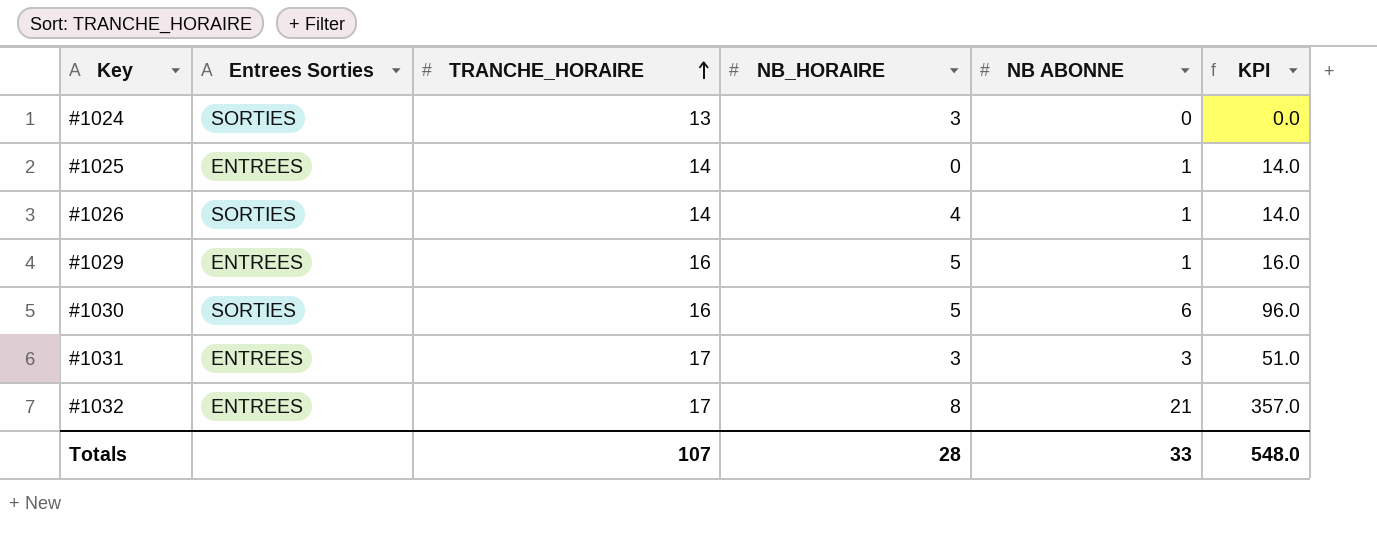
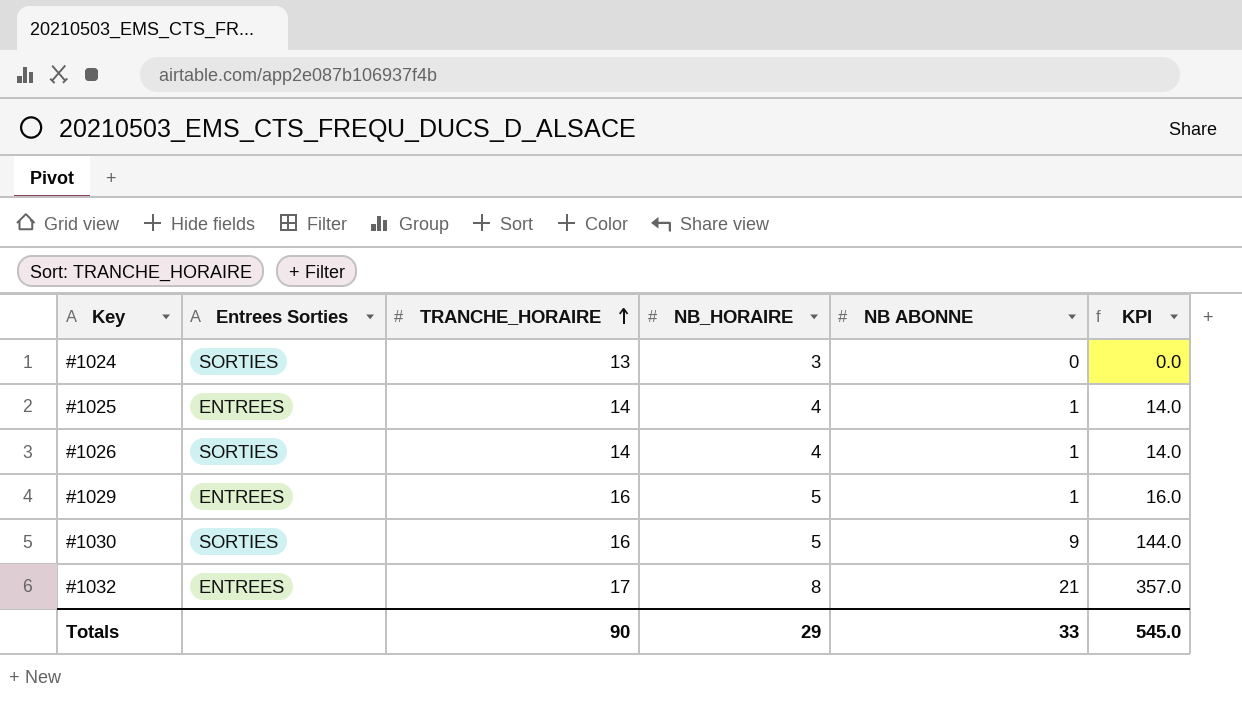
row #1031: ENTREES | 17 | 3 | 3 | 51.0 -> none
#1025 | NB_HORAIRE: 0 -> 4
#1030 | NB ABONNE: 6 -> 9
#1030 | KPI: 96.0 -> 144.0
Totals | TRANCHE_HORAIRE: 107 -> 90
Totals | NB_HORAIRE: 28 -> 29
Totals | KPI: 548.0 -> 545.0

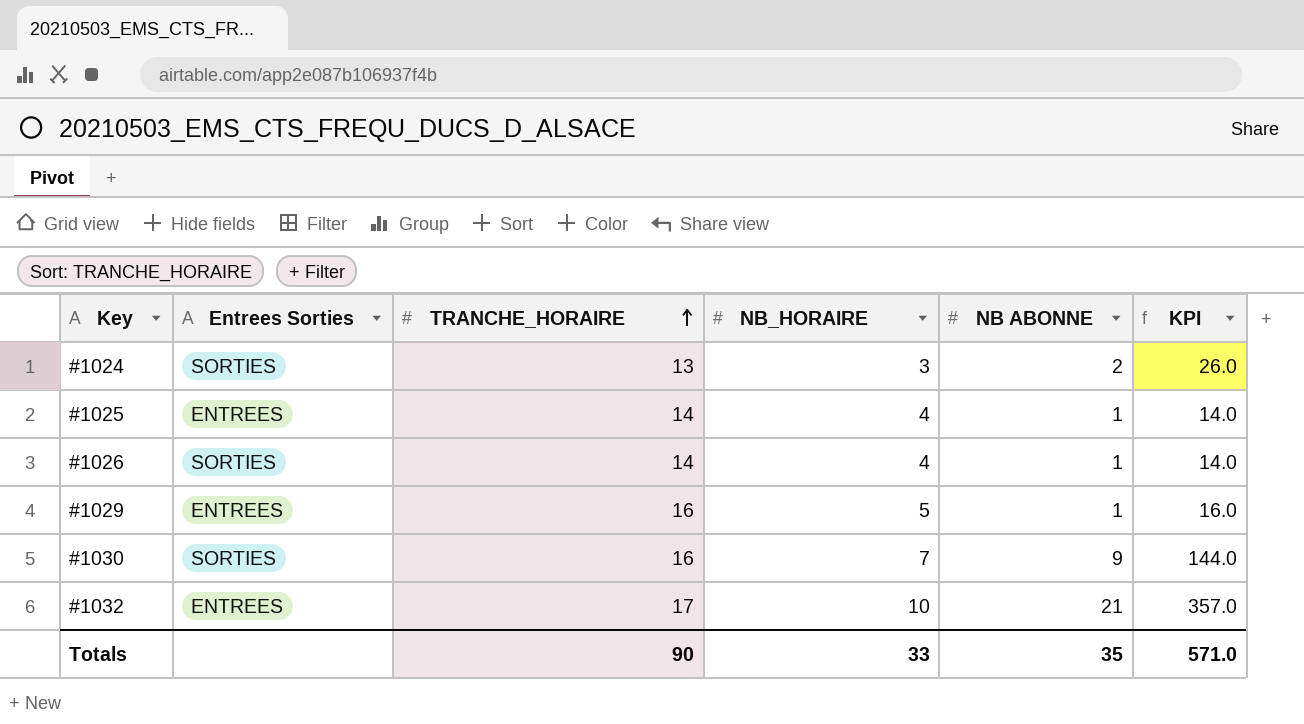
#1024 | NB ABONNE: 0 -> 2
#1024 | KPI: 0.0 -> 26.0
#1030 | NB_HORAIRE: 5 -> 7
#1032 | NB_HORAIRE: 8 -> 10
Totals | NB_HORAIRE: 29 -> 33
Totals | NB ABONNE: 33 -> 35
Totals | KPI: 545.0 -> 571.0

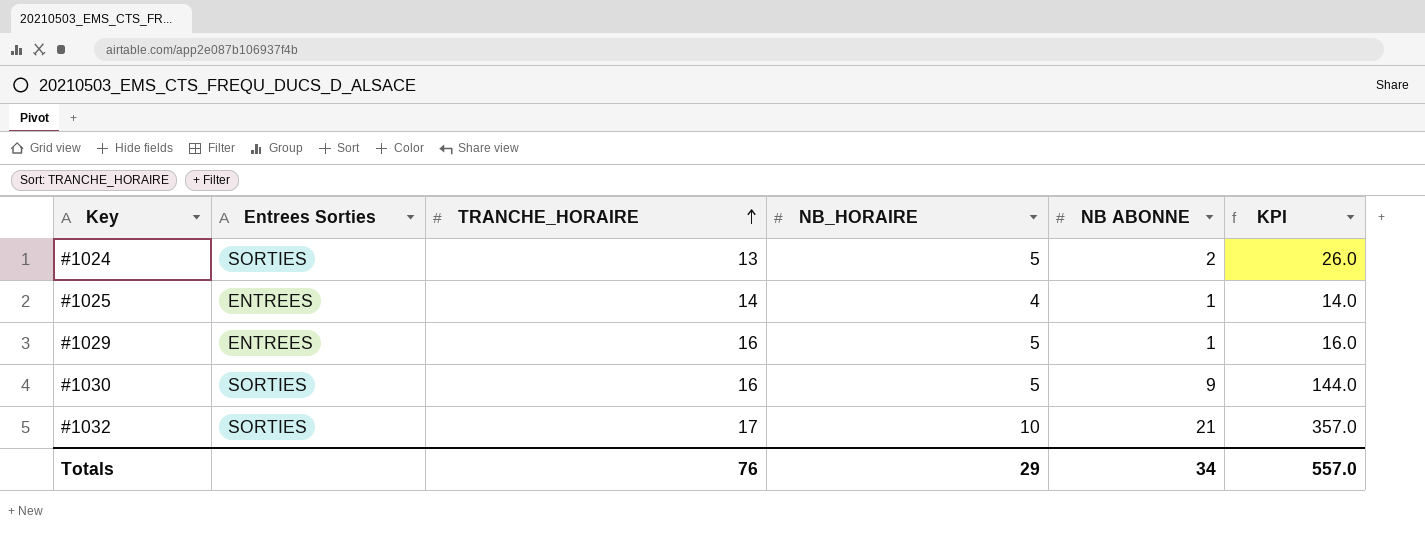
row #1026: SORTIES | 14 | 4 | 1 | 14.0 -> none
#1024 | NB_HORAIRE: 3 -> 5
#1030 | NB_HORAIRE: 7 -> 5
#1032 | Entrees Sorties: ENTREES -> SORTIES
Totals | TRANCHE_HORAIRE: 90 -> 76
Totals | NB_HORAIRE: 33 -> 29
Totals | NB ABONNE: 35 -> 34
Totals | KPI: 571.0 -> 557.0

